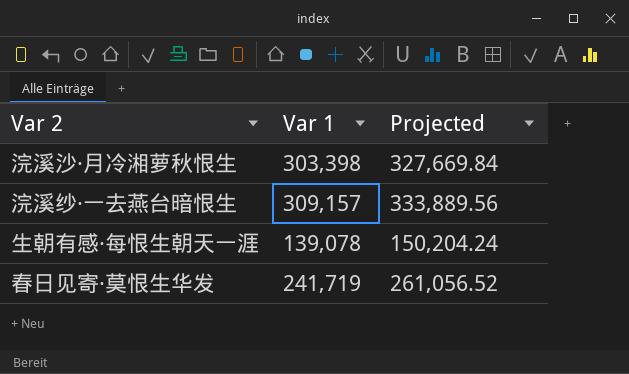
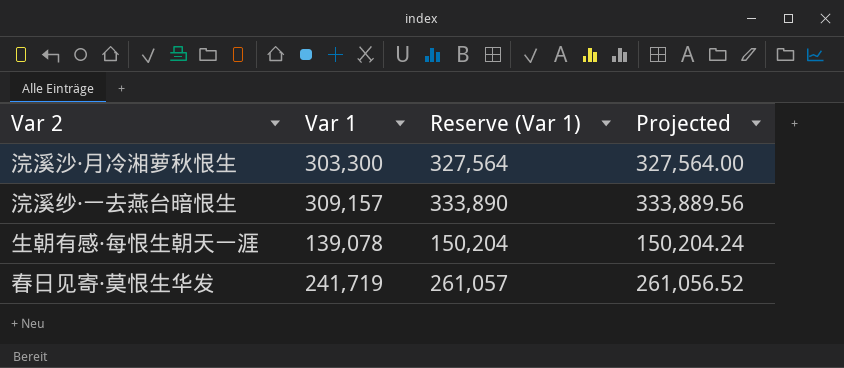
column Reserve (Var 1) | formula: none -> [Var 1] * 1.08
浣溪沙·月冷湘萝秋恨生 | Var 1: 303,398 -> 303,300
浣溪沙·月冷湘萝秋恨生 | Projected: 327,669.84 -> 327,564.00

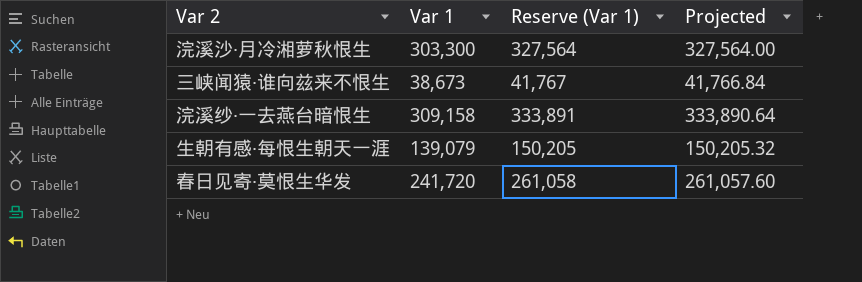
row 三峡闻猿·谁向兹来不恨生: none -> 38,673 | 41,767 | 41,766.84
浣溪纱·一去燕台暗恨生 | Var 1: 309,157 -> 309,158
浣溪纱·一去燕台暗恨生 | Reserve (Var 1): 333,890 -> 333,891
浣溪纱·一去燕台暗恨生 | Projected: 333,889.56 -> 333,890.64
生朝有感·每恨生朝天一涯 | Var 1: 139,078 -> 139,079
生朝有感·每恨生朝天一涯 | Reserve (Var 1): 150,204 -> 150,205
生朝有感·每恨生朝天一涯 | Projected: 150,204.24 -> 150,205.32
春日见寄·莫恨生华发 | Var 1: 241,719 -> 241,720
春日见寄·莫恨生华发 | Reserve (Var 1): 261,057 -> 261,058
春日见寄·莫恨生华发 | Projected: 261,056.52 -> 261,057.60

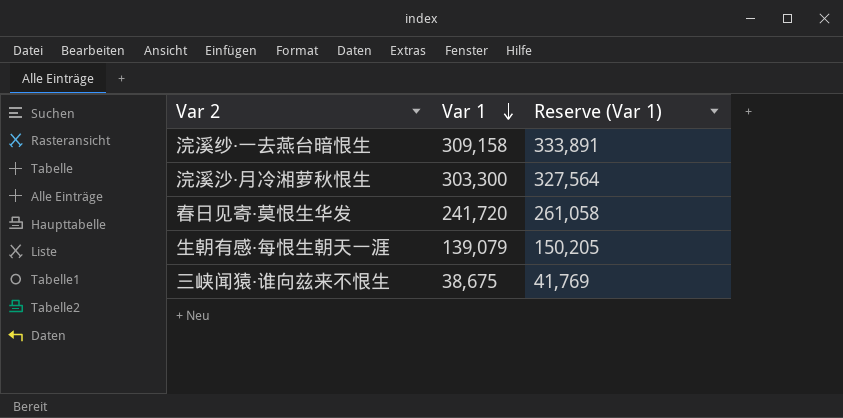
row order: none -> Var 1 descending
column Projected | formula: [Var 1] * 1.08 -> none
三峡闻猿·谁向兹来不恨生 | Var 1: 38,673 -> 38,675
三峡闻猿·谁向兹来不恨生 | Reserve (Var 1): 41,767 -> 41,769

